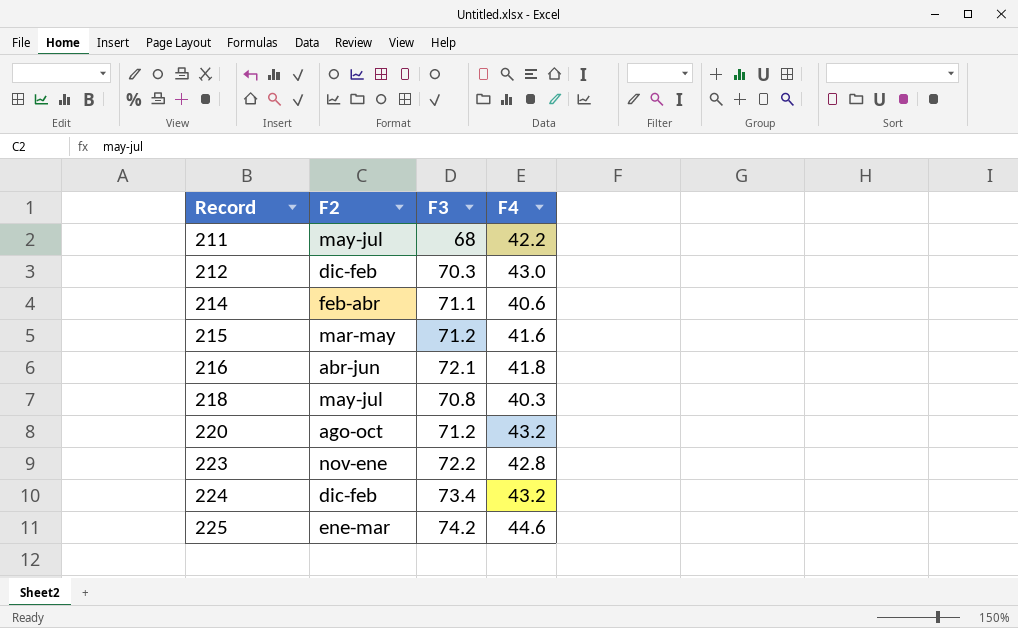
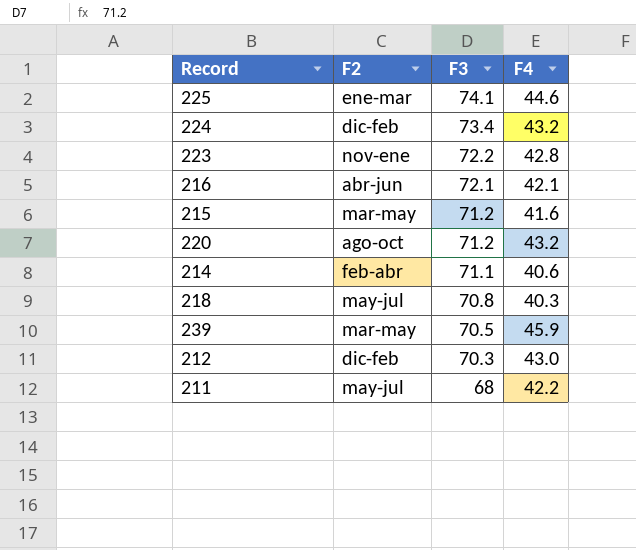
row order: Record ascending -> F3 descending
225 | F3: 74.2 -> 74.1
216 | F4: 41.8 -> 42.1
row 239: none -> mar-may | 70.5 | 45.9

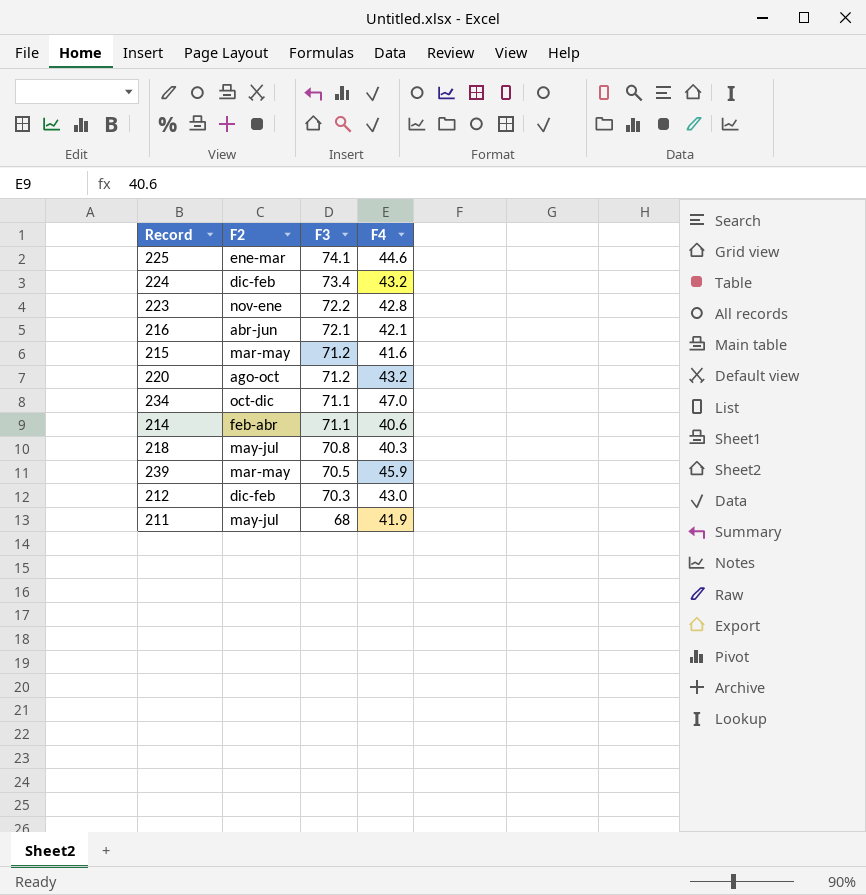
row 234: none -> oct-dic | 71.1 | 47.0
211 | F4: 42.2 -> 41.9

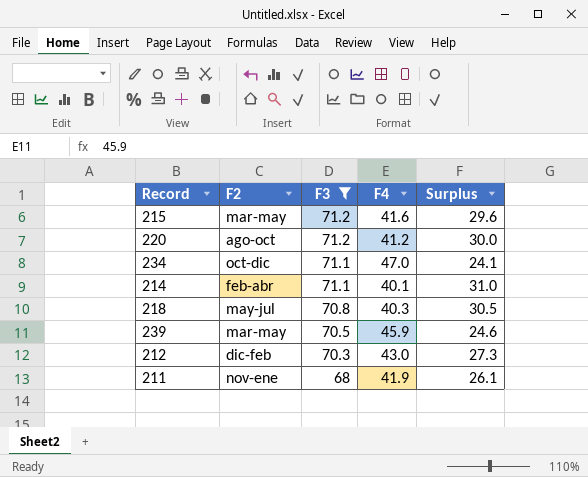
filter: none -> F3 <= 71.2
column Surplus | formula: none -> [F3] - [F4]
220 | F4: 43.2 -> 41.2
214 | F4: 40.6 -> 40.1
211 | F2: may-jul -> nov-ene

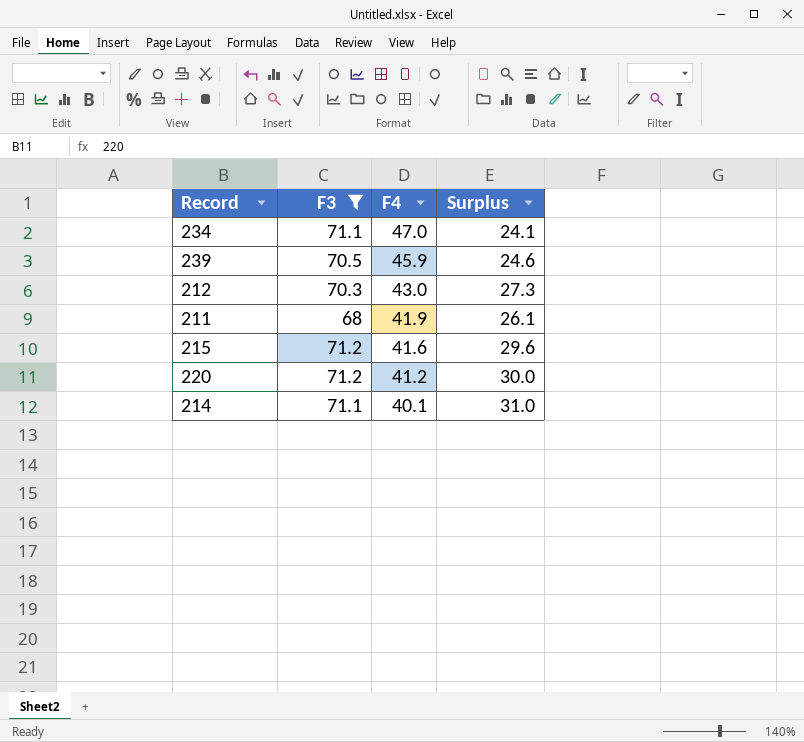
row order: F3 descending -> F4 descending
column F2 | position: 2 -> none
row 218: may-jul | 70.8 | 40.3 | 30.5 -> none

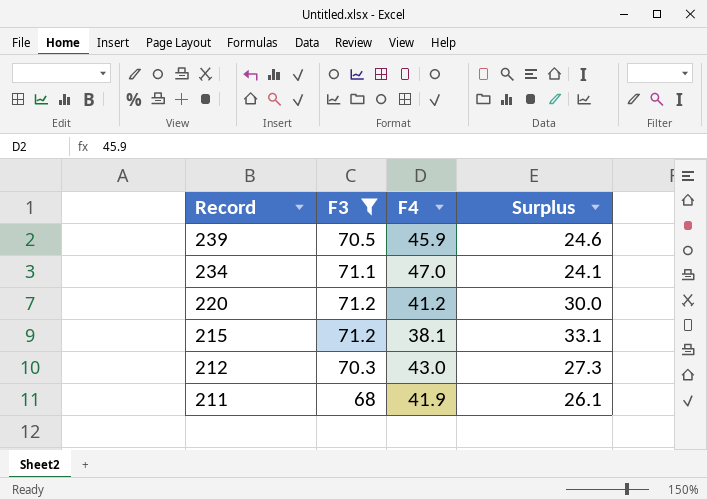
row order: F4 descending -> Record descending
row 214: 71.1 | 40.1 | 31.0 -> none
215 | F4: 41.6 -> 38.1
215 | Surplus: 29.6 -> 33.1

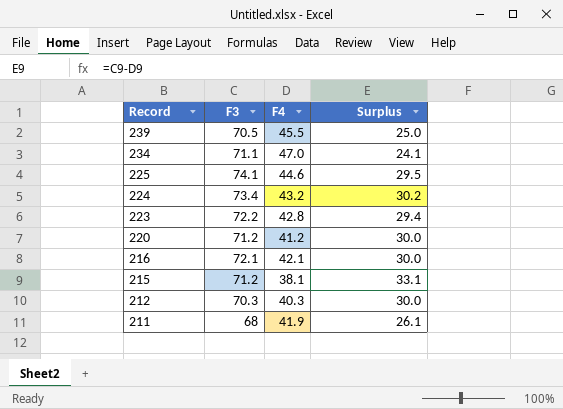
filter: F3 <= 71.2 -> none
239 | F4: 45.9 -> 45.5
239 | Surplus: 24.6 -> 25.0
212 | F4: 43.0 -> 40.3
212 | Surplus: 27.3 -> 30.0

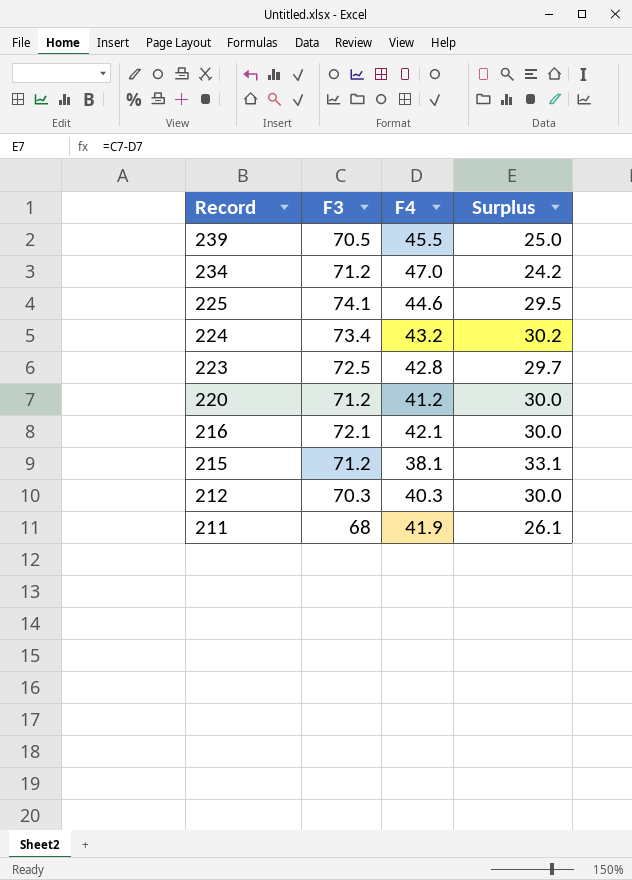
234 | F3: 71.1 -> 71.2
234 | Surplus: 24.1 -> 24.2
223 | F3: 72.2 -> 72.5
223 | Surplus: 29.4 -> 29.7

